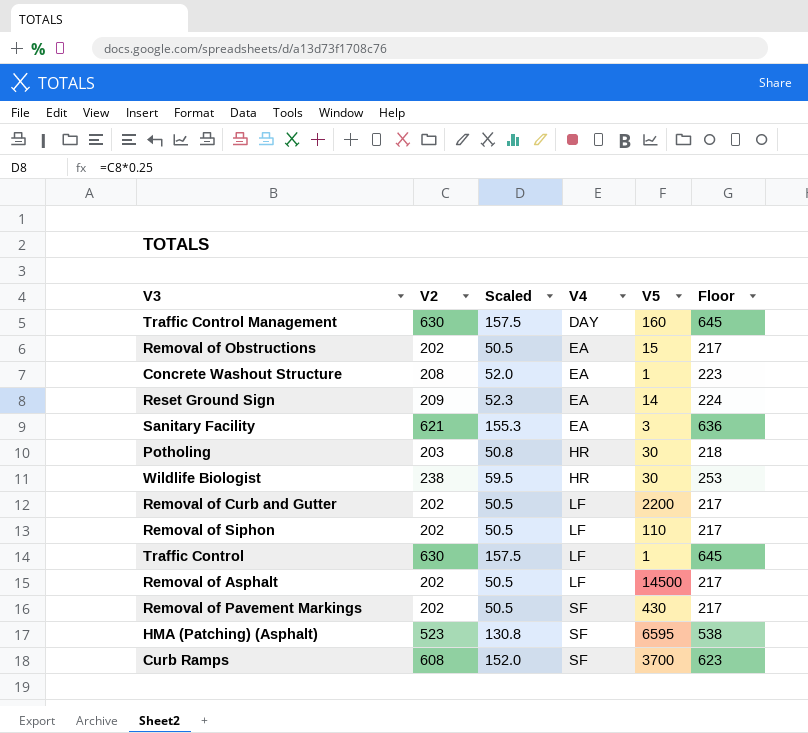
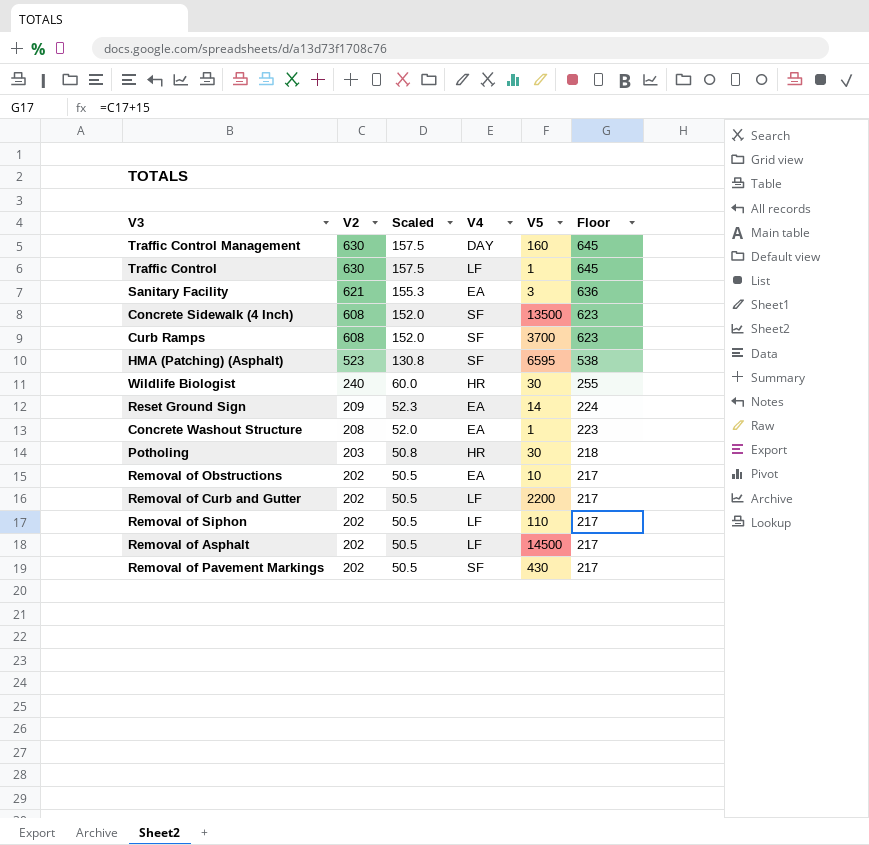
row order: V4 ascending -> V2 descending
row Concrete Sidewalk (4 Inch): none -> 608 | 152.0 | SF | 13500 | 623
Wildlife Biologist | V2: 238 -> 240
Wildlife Biologist | Scaled: 59.5 -> 60.0
Wildlife Biologist | Floor: 253 -> 255
Removal of Obstructions | V5: 15 -> 10

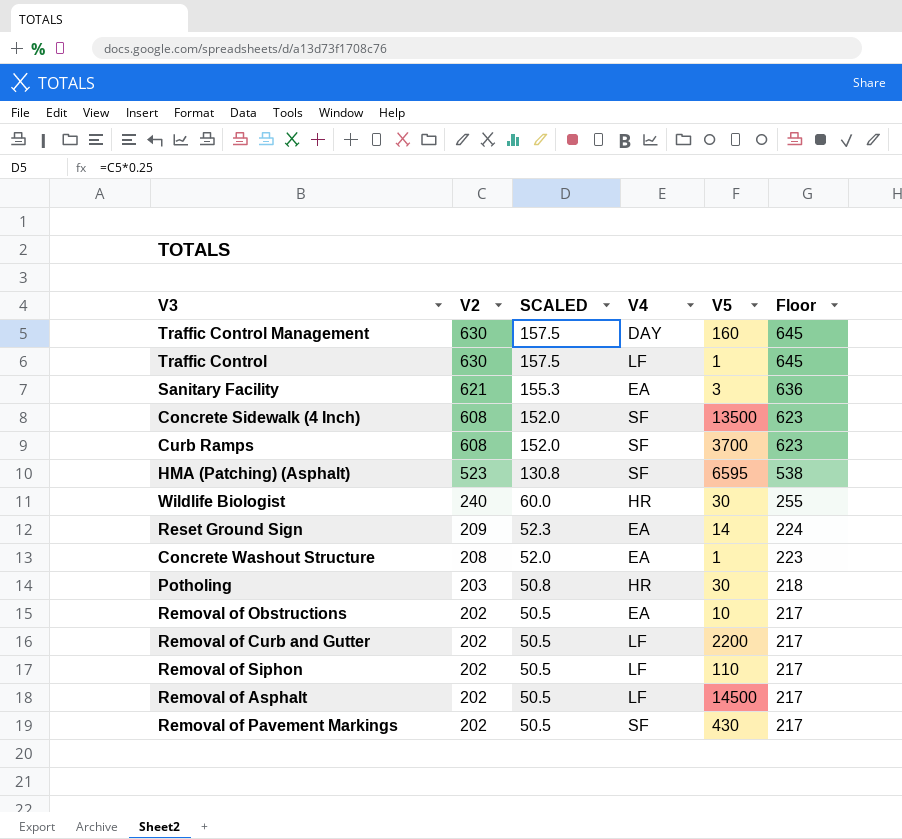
column name: Scaled -> SCALED

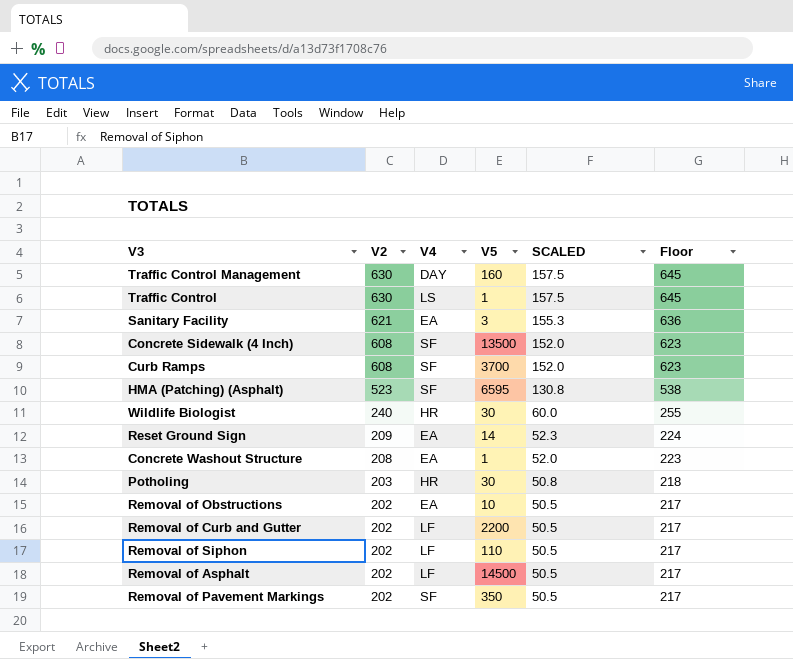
column SCALED | position: 3 -> 5
Traffic Control | V4: LF -> LS
Removal of Pavement Markings | V5: 430 -> 350

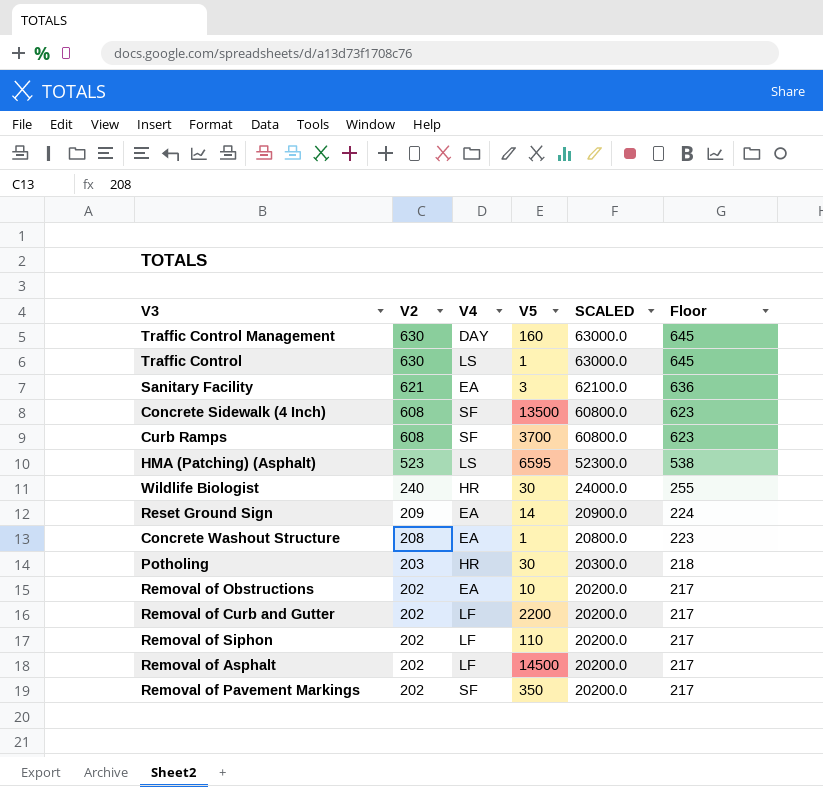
column SCALED | formula: [V2] * 0.25 -> [V2] * 100
HMA (Patching) (Asphalt) | V4: SF -> LS

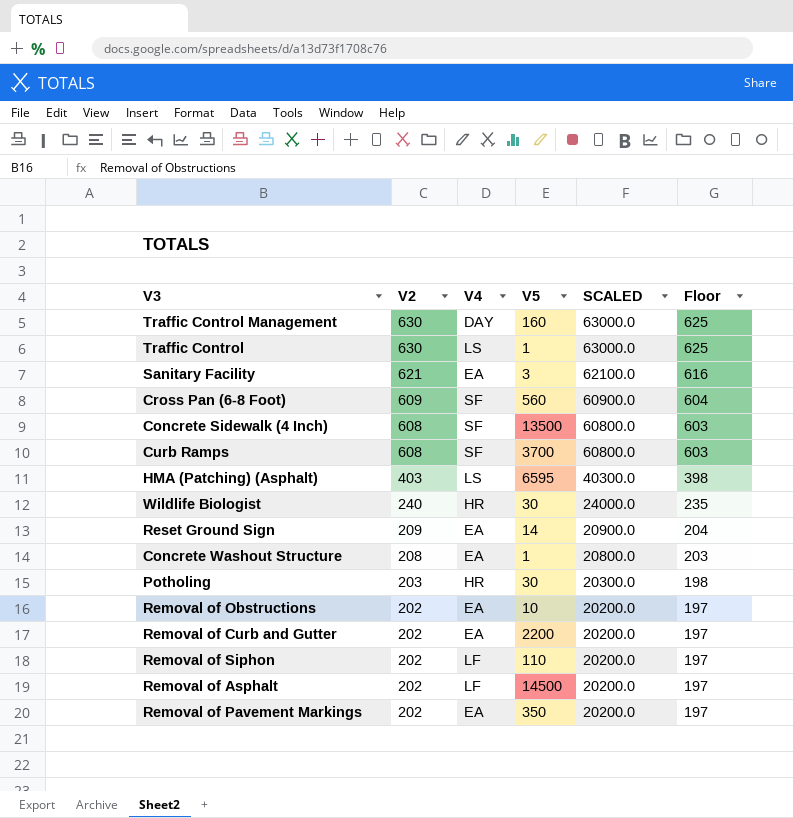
column Floor | formula: [V2] + 15 -> [V2] - 5
row Cross Pan (6-8 Foot): none -> 609 | SF | 560 | 60900.0 | 604
HMA (Patching) (Asphalt) | V2: 523 -> 403
HMA (Patching) (Asphalt) | SCALED: 52300.0 -> 40300.0
Removal of Curb and Gutter | V4: LF -> EA
Removal of Pavement Markings | V4: SF -> EA

